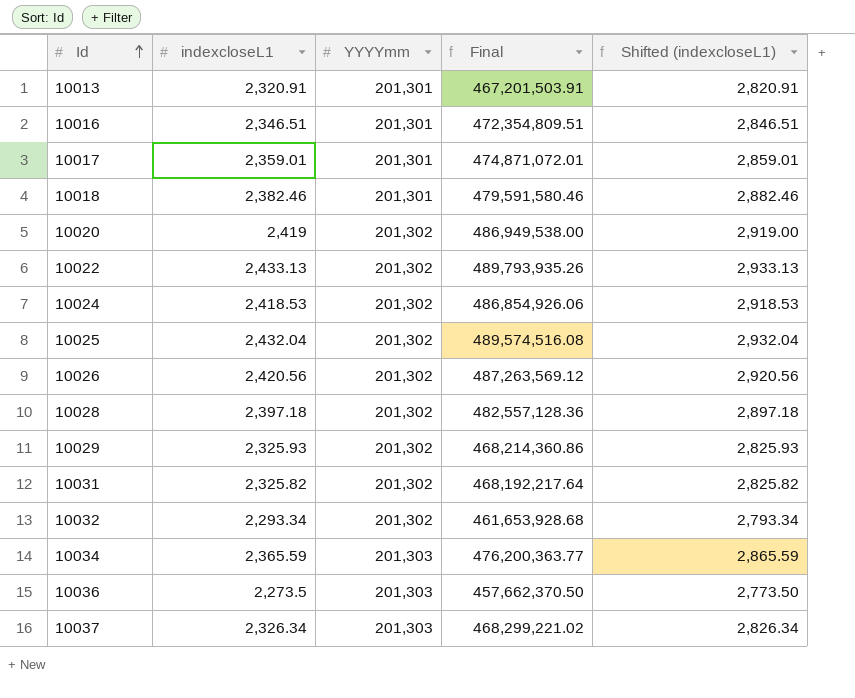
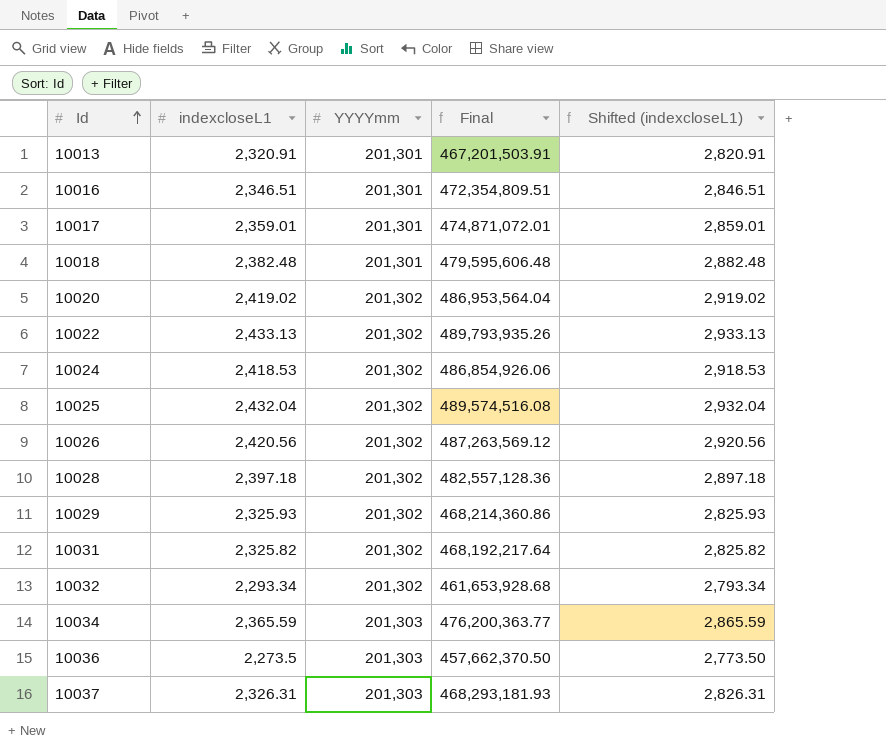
10018 | indexcloseL1: 2,382.46 -> 2,382.48
10018 | Final: 479,591,580.46 -> 479,595,606.48
10018 | Shifted (indexcloseL1): 2,882.46 -> 2,882.48
10020 | indexcloseL1: 2,419 -> 2,419.02
10020 | Final: 486,949,538.00 -> 486,953,564.04
10020 | Shifted (indexcloseL1): 2,919.00 -> 2,919.02
10037 | indexcloseL1: 2,326.34 -> 2,326.31
10037 | Final: 468,299,221.02 -> 468,293,181.93
10037 | Shifted (indexcloseL1): 2,826.34 -> 2,826.31

